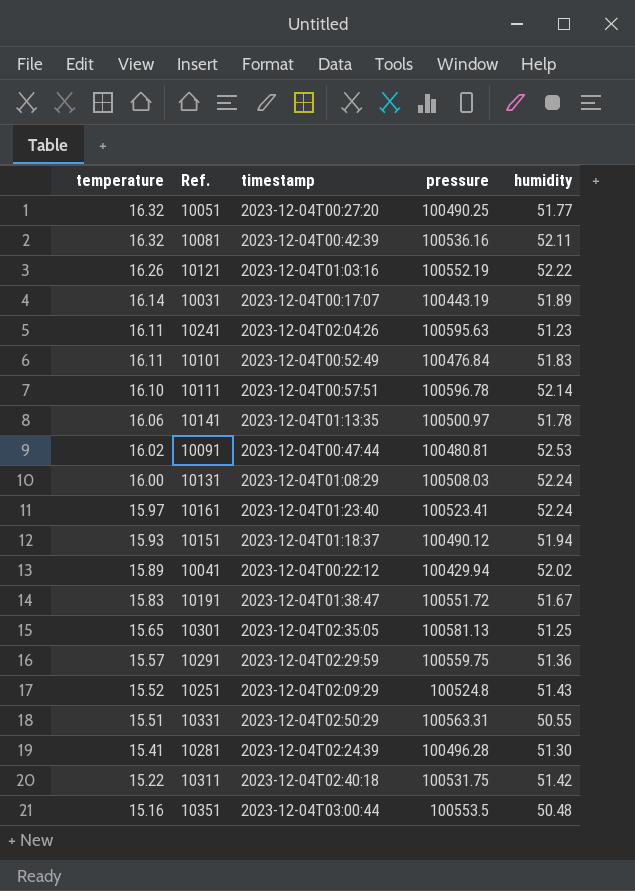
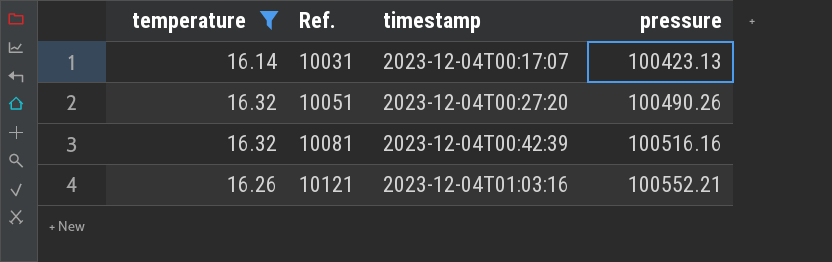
filter: none -> temperature >= 16.14
row order: temperature descending -> Ref. ascending
column humidity | position: 5 -> none
10031 | pressure: 100443.19 -> 100423.13
10051 | pressure: 100490.25 -> 100490.26
10081 | pressure: 100536.16 -> 100516.16
10121 | pressure: 100552.19 -> 100552.21

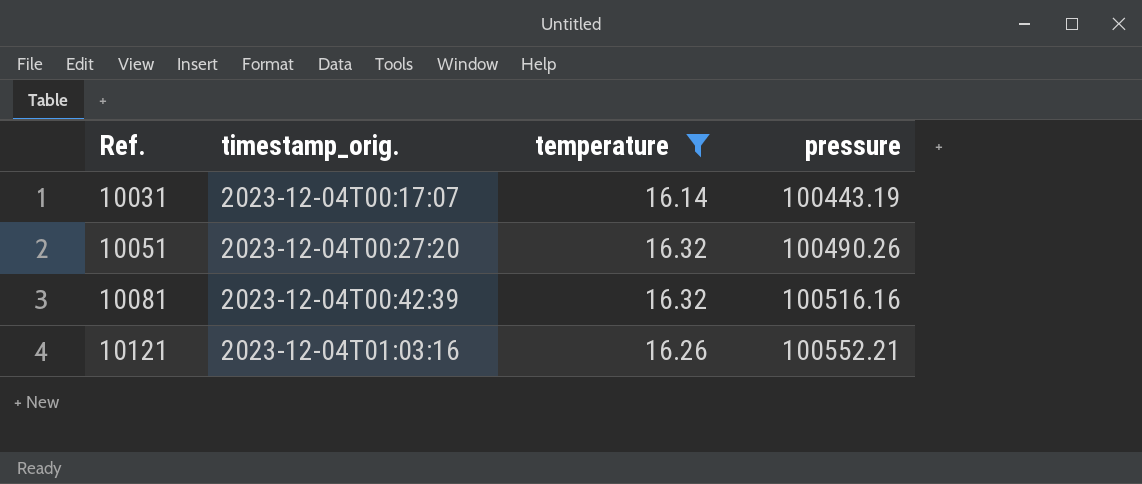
column name: timestamp -> timestamp_orig.
column temperature | position: 1 -> 3
10031 | pressure: 100423.13 -> 100443.19

